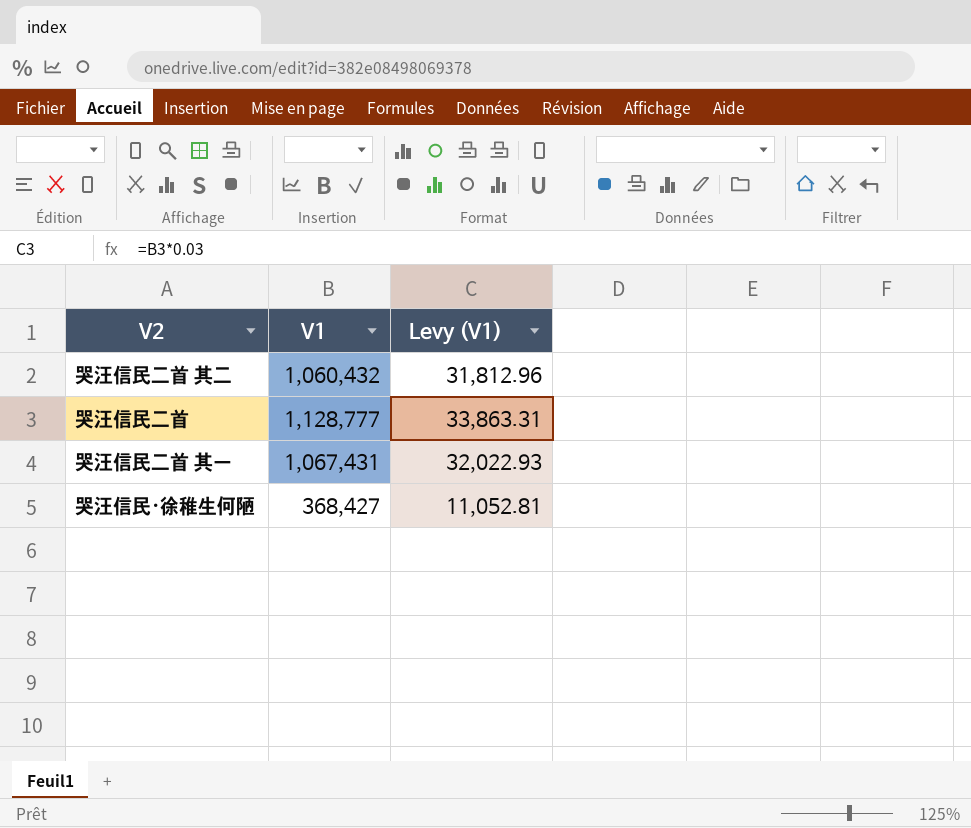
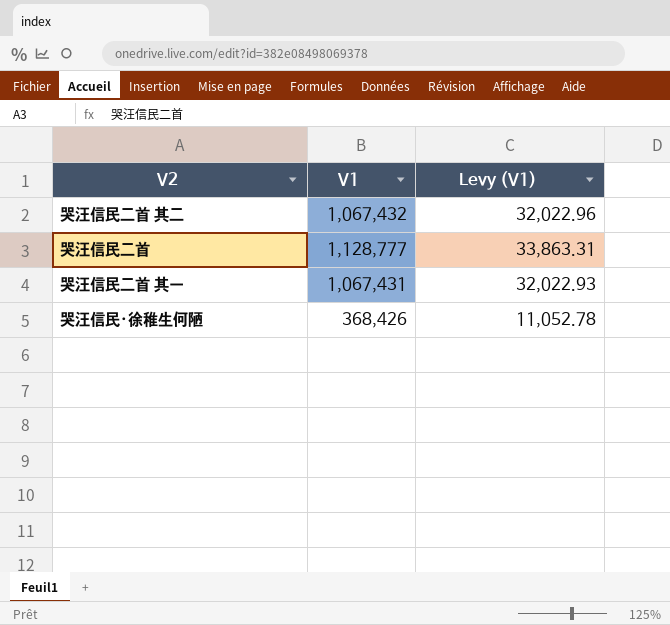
哭汪信民二首 其二 | V1: 1,060,432 -> 1,067,432
哭汪信民二首 其二 | Levy (V1): 31,812.96 -> 32,022.96
哭汪信民·徐稚生何陋 | V1: 368,427 -> 368,426
哭汪信民·徐稚生何陋 | Levy (V1): 11,052.81 -> 11,052.78

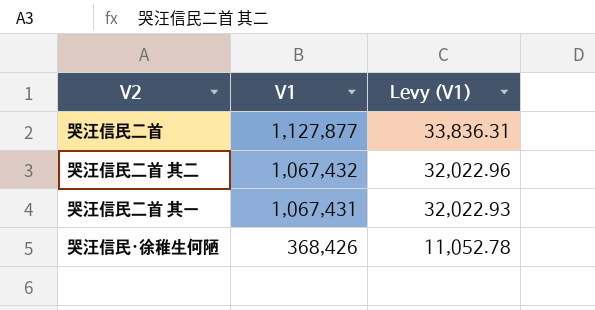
row order: none -> V1 descending
哭汪信民二首 | V1: 1,128,777 -> 1,127,877
哭汪信民二首 | Levy (V1): 33,863.31 -> 33,836.31

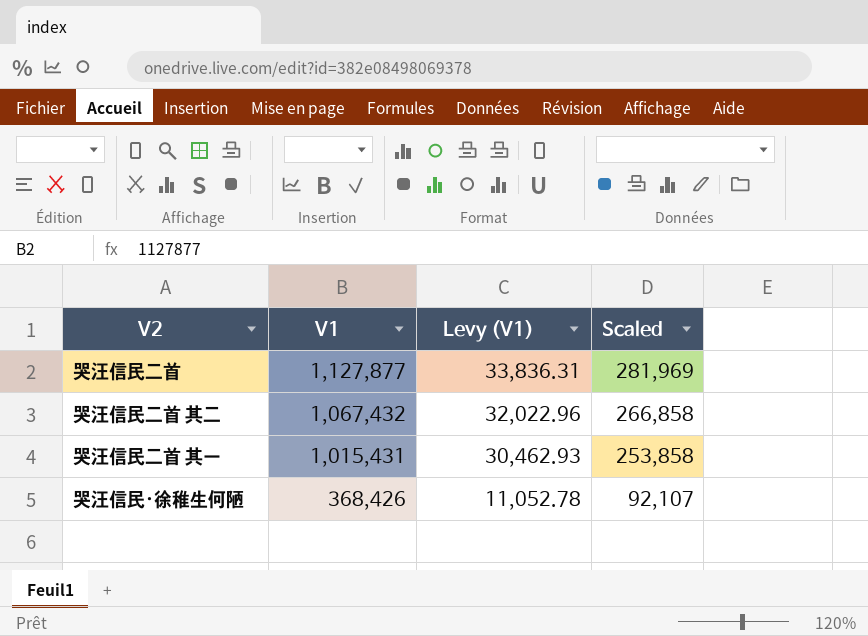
column Scaled | formula: none -> [V1] * 0.25
哭汪信民二首 其一 | V1: 1,067,431 -> 1,015,431
哭汪信民二首 其一 | Levy (V1): 32,022.93 -> 30,462.93

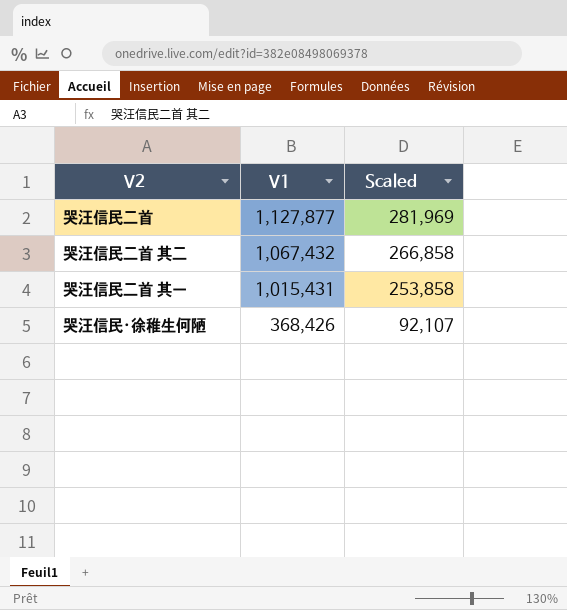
column Levy (V1) | formula: [V1] * 0.03 -> none

